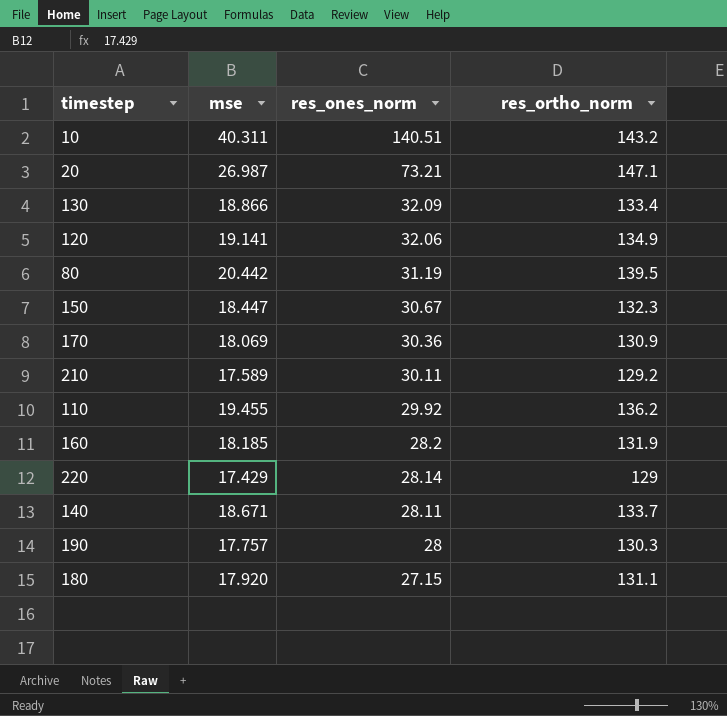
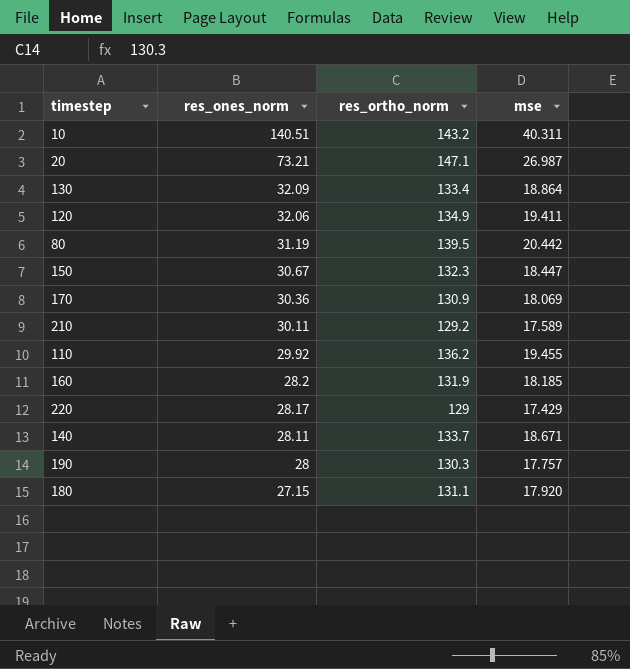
column mse | position: 2 -> 4
130 | mse: 18.866 -> 18.864
120 | mse: 19.141 -> 19.411
220 | res_ones_norm: 28.14 -> 28.17

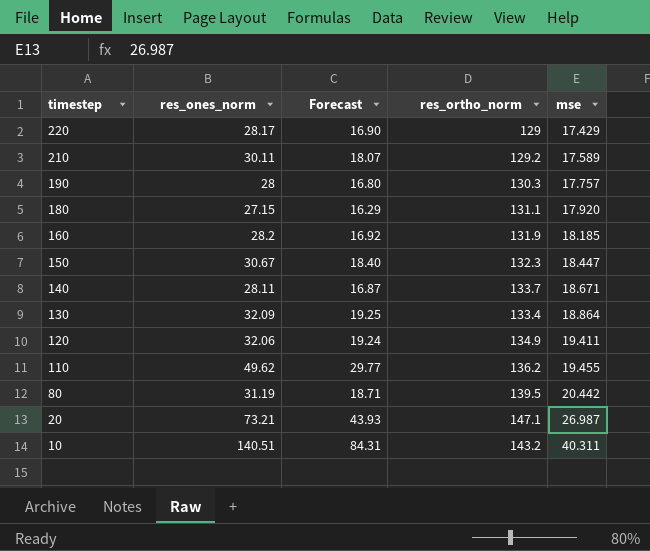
row order: res_ones_norm descending -> timestep descending
column Forecast | formula: none -> [res_ones_norm] * 0.6
row 170: 30.36 | 130.9 | 18.069 -> none
110 | res_ones_norm: 29.92 -> 49.62

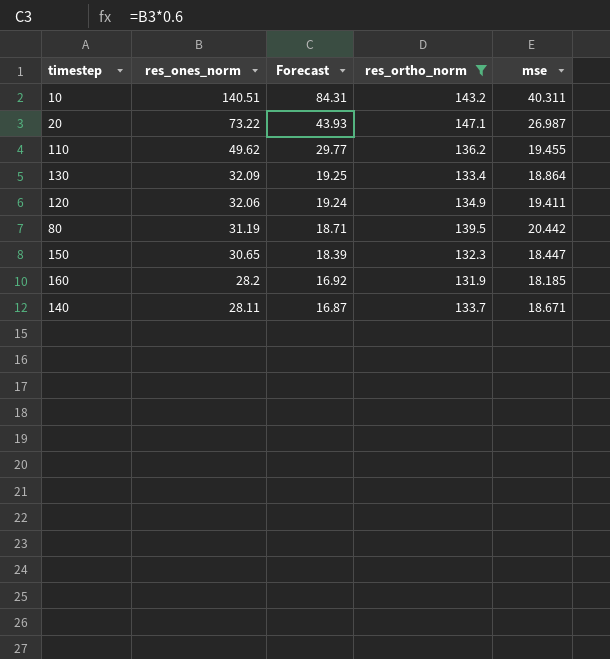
filter: none -> res_ortho_norm >= 131.9
row order: timestep descending -> res_ones_norm descending
20 | res_ones_norm: 73.21 -> 73.22
150 | res_ones_norm: 30.67 -> 30.65
150 | Forecast: 18.40 -> 18.39

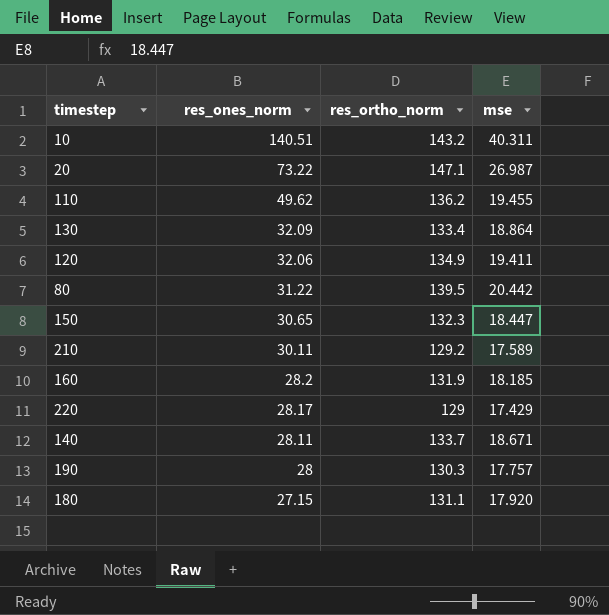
filter: res_ortho_norm >= 131.9 -> none
column Forecast | formula: [res_ones_norm] * 0.6 -> none
80 | res_ones_norm: 31.19 -> 31.22

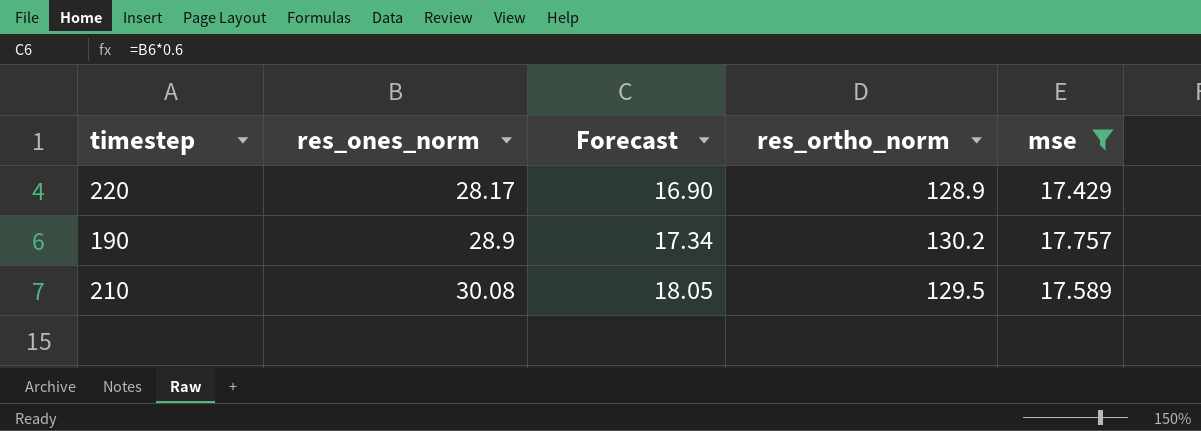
filter: none -> mse <= 17.757
row order: res_ones_norm descending -> res_ones_norm ascending
column Forecast | formula: none -> [res_ones_norm] * 0.6
220 | res_ortho_norm: 129 -> 128.9
190 | res_ones_norm: 28 -> 28.9
190 | res_ortho_norm: 130.3 -> 130.2
210 | res_ones_norm: 30.11 -> 30.08
210 | res_ortho_norm: 129.2 -> 129.5

